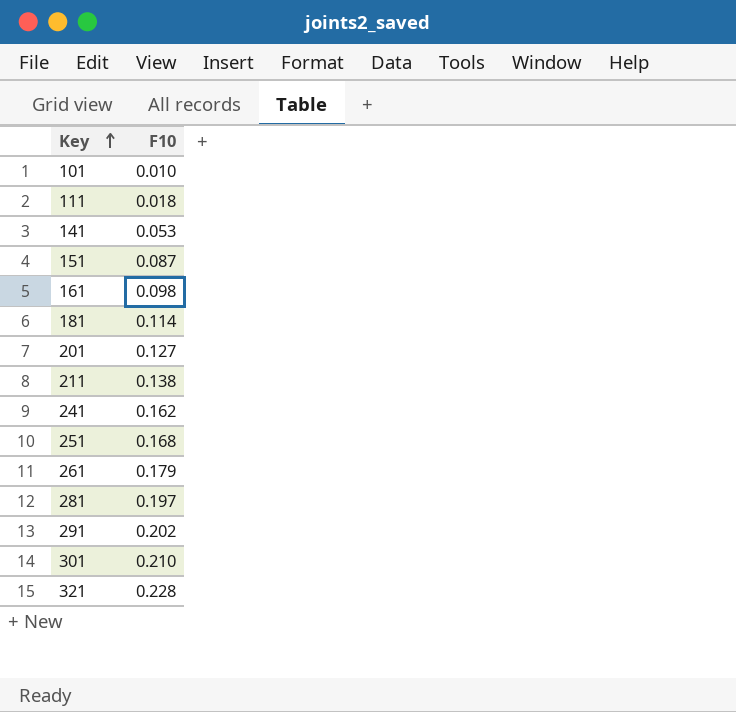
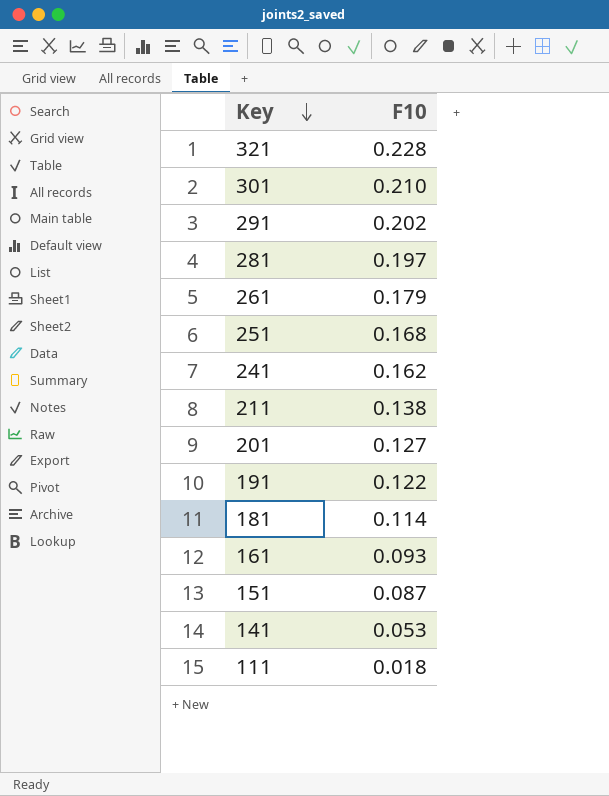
row order: Key ascending -> Key descending
row 101: 0.010 -> none
row 191: none -> 0.122
161 | F10: 0.098 -> 0.093

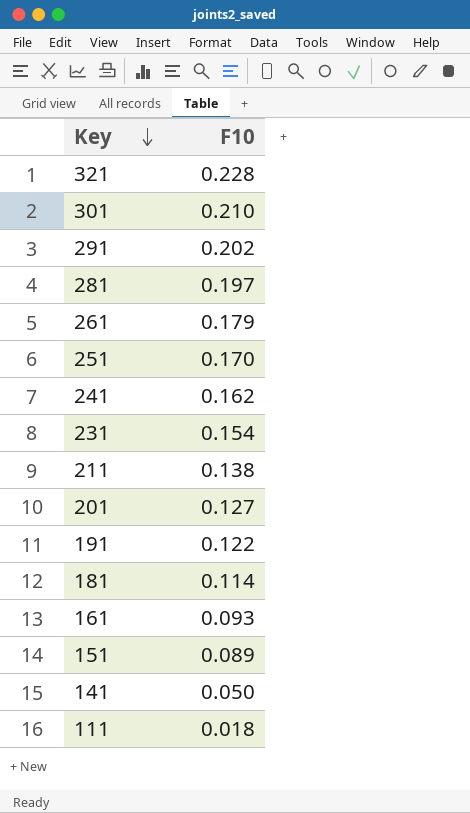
251 | F10: 0.168 -> 0.170
row 231: none -> 0.154
151 | F10: 0.087 -> 0.089
141 | F10: 0.053 -> 0.050

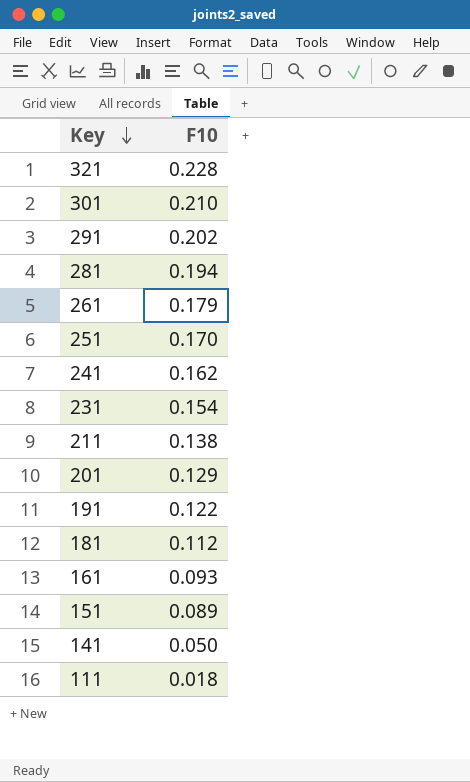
281 | F10: 0.197 -> 0.194
201 | F10: 0.127 -> 0.129
181 | F10: 0.114 -> 0.112

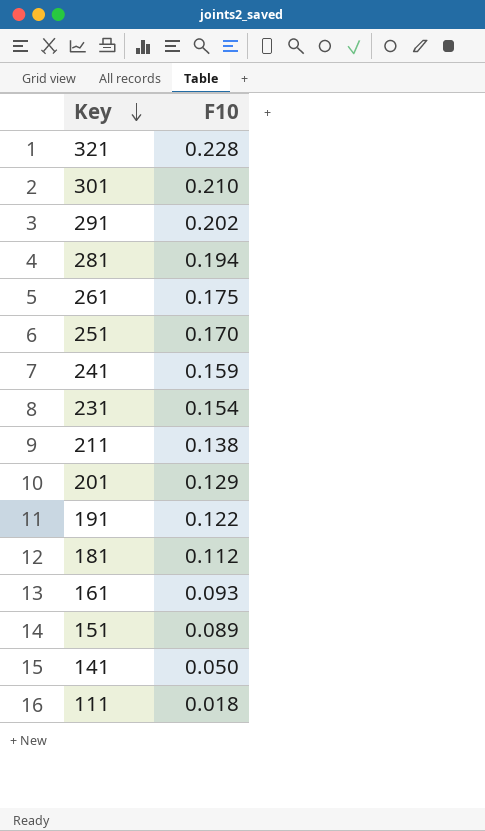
261 | F10: 0.179 -> 0.175
241 | F10: 0.162 -> 0.159

